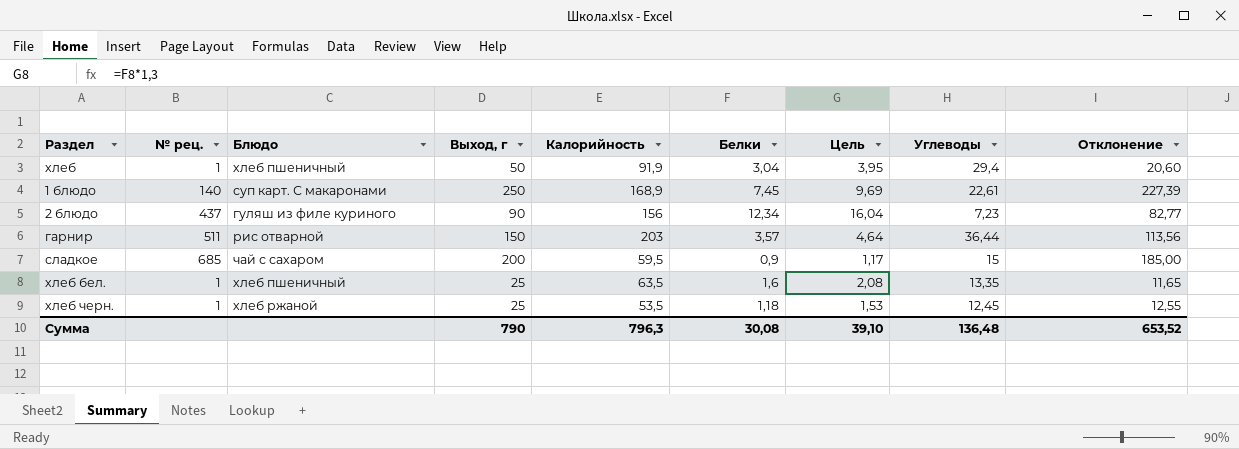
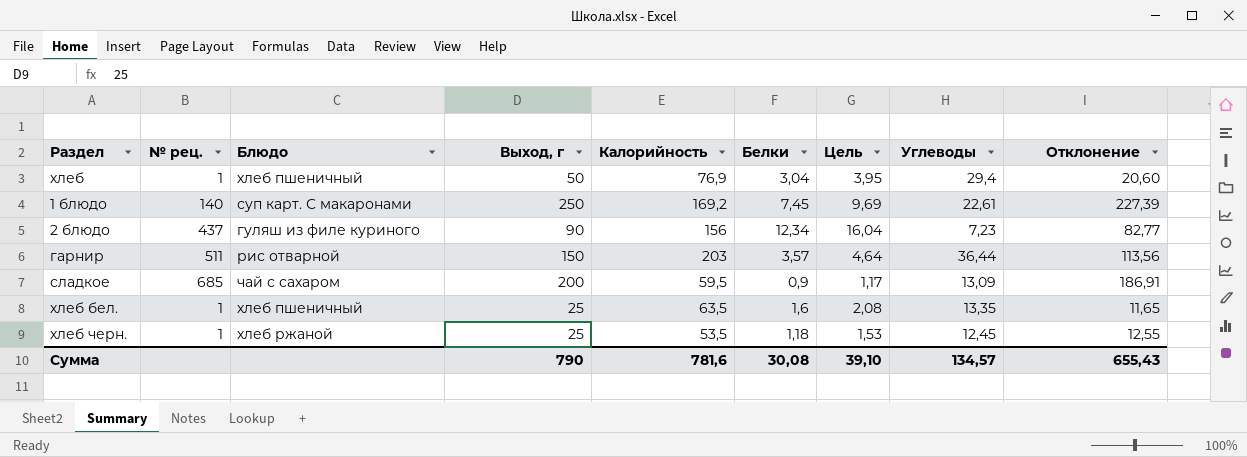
хлеб | Калорийность: 91,9 -> 76,9
1 блюдо | Калорийность: 168,9 -> 169,2
сладкое | Углеводы: 15 -> 13,09
сладкое | Отклонение: 185,00 -> 186,91
Сумма | Калорийность: 796,3 -> 781,6
Сумма | Углеводы: 136,48 -> 134,57
Сумма | Отклонение: 653,52 -> 655,43

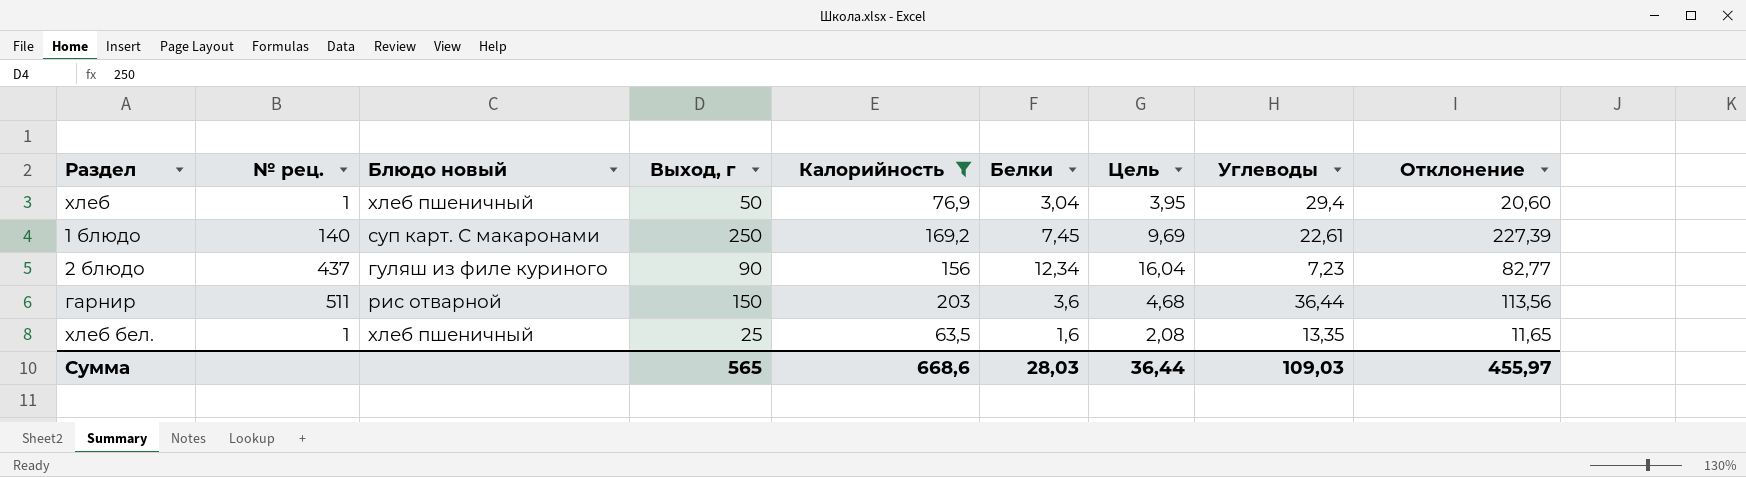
filter: none -> Калорийность >= 63,5
column name: Блюдо -> Блюдо новый
гарнир | Белки: 3,57 -> 3,6
гарнир | Цель: 4,64 -> 4,68
Сумма | Выход, г: 790 -> 565
Сумма | Калорийность: 781,6 -> 668,6
Сумма | Белки: 30,08 -> 28,03
Сумма | Цель: 39,10 -> 36,44
Сумма | Углеводы: 134,57 -> 109,03
Сумма | Отклонение: 655,43 -> 455,97

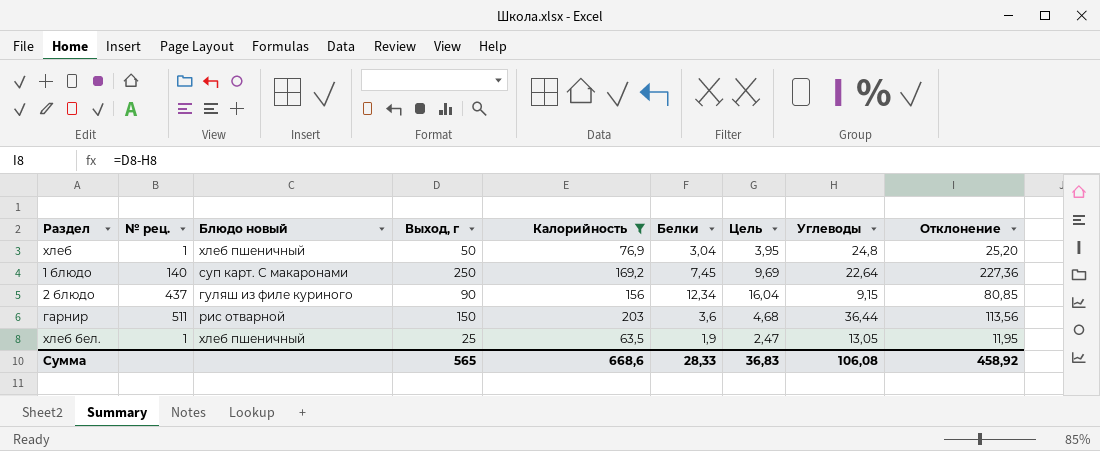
хлеб | Углеводы: 29,4 -> 24,8
хлеб | Отклонение: 20,60 -> 25,20
1 блюдо | Углеводы: 22,61 -> 22,64
1 блюдо | Отклонение: 227,39 -> 227,36
2 блюдо | Углеводы: 7,23 -> 9,15
2 блюдо | Отклонение: 82,77 -> 80,85
хлеб бел. | Белки: 1,6 -> 1,9
хлеб бел. | Цель: 2,08 -> 2,47
хлеб бел. | Углеводы: 13,35 -> 13,05
хлеб бел. | Отклонение: 11,65 -> 11,95
Сумма | Белки: 28,03 -> 28,33
Сумма | Цель: 36,44 -> 36,83
Сумма | Углеводы: 109,03 -> 106,08
Сумма | Отклонение: 455,97 -> 458,92

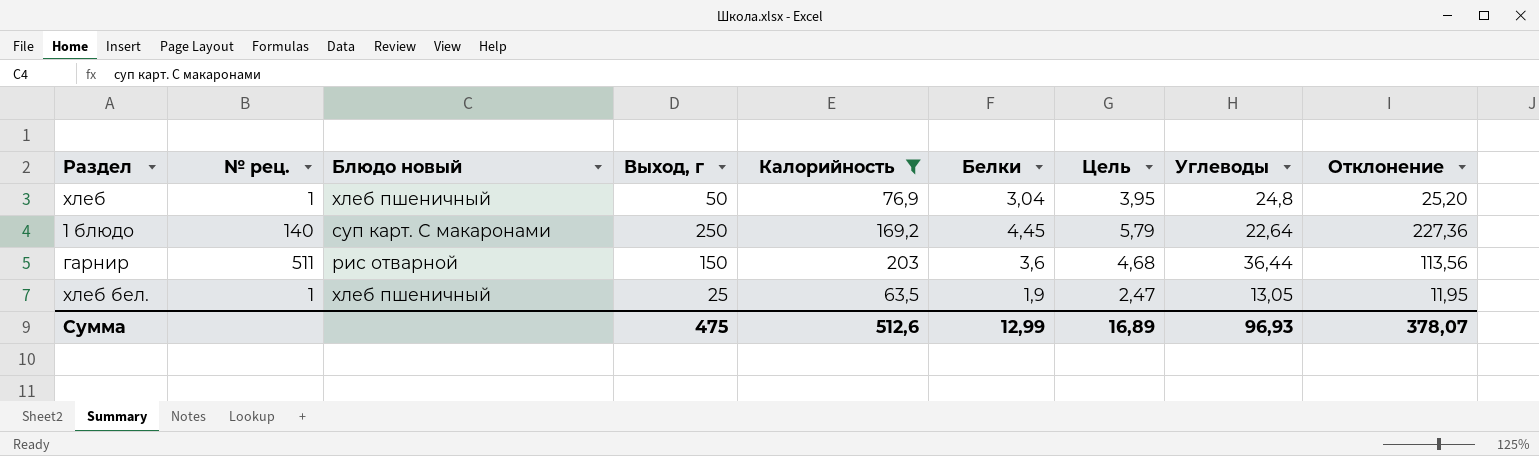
row 2 блюдо: 437 | гуляш из филе куриного | 90 | 156 | 12,34 | 16,04 | 9,15 | 80,85 -> none
1 блюдо | Белки: 7,45 -> 4,45
1 блюдо | Цель: 9,69 -> 5,79
Сумма | Выход, г: 565 -> 475
Сумма | Калорийность: 668,6 -> 512,6
Сумма | Белки: 28,33 -> 12,99
Сумма | Цель: 36,83 -> 16,89
Сумма | Углеводы: 106,08 -> 96,93
Сумма | Отклонение: 458,92 -> 378,07

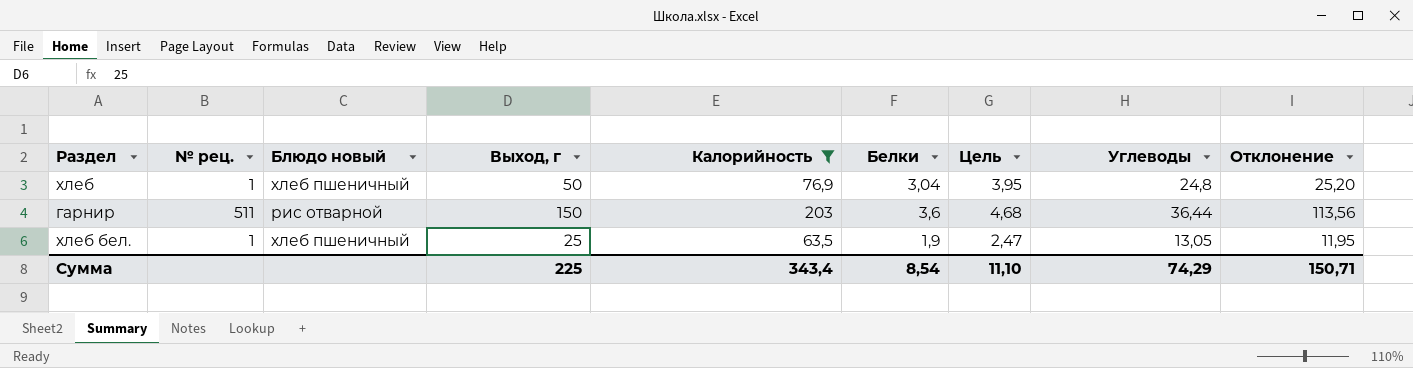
row 1 блюдо: 140 | суп карт. С макаронами | 250 | 169,2 | 4,45 | 5,79 | 22,64 | 227,36 -> none
Сумма | Выход, г: 475 -> 225
Сумма | Калорийность: 512,6 -> 343,4
Сумма | Белки: 12,99 -> 8,54
Сумма | Цель: 16,89 -> 11,10
Сумма | Углеводы: 96,93 -> 74,29
Сумма | Отклонение: 378,07 -> 150,71

